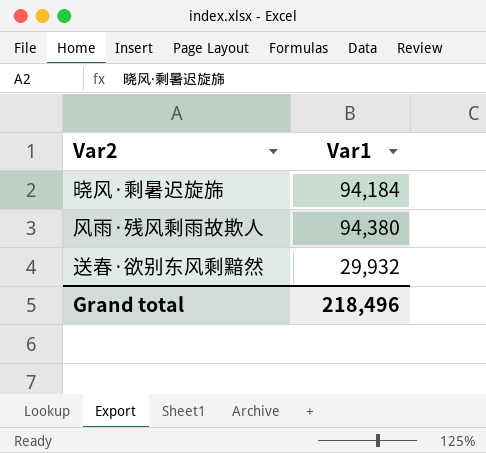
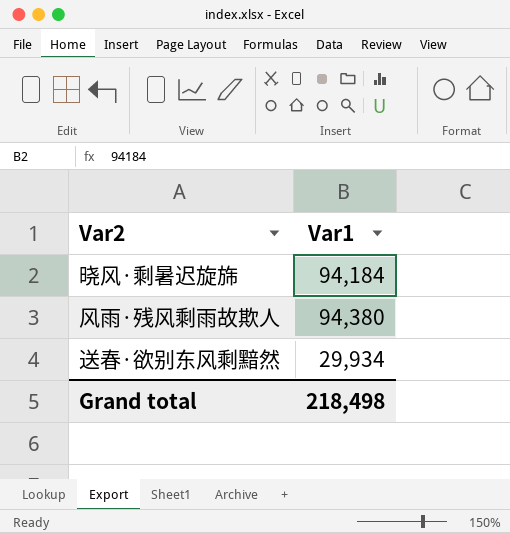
送春·欲别东风剩黯然 | Var1: 29,932 -> 29,934
Grand total | Var1: 218,496 -> 218,498

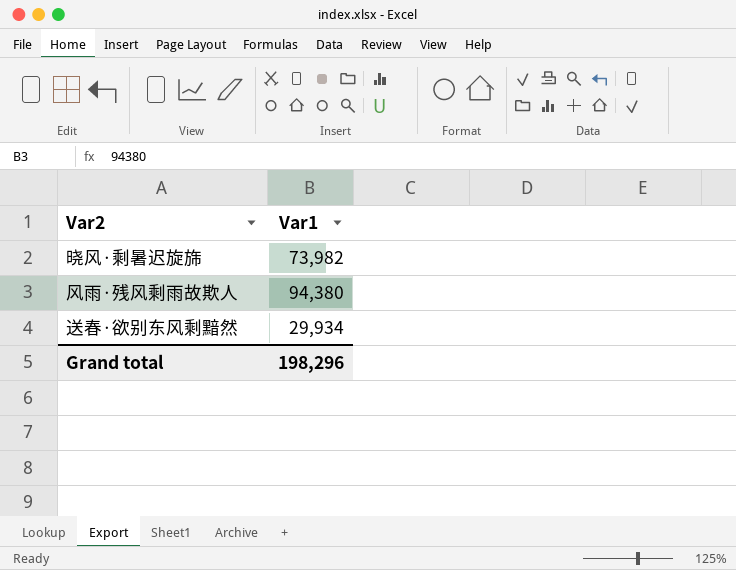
晓风·剩暑迟旋旆 | Var1: 94,184 -> 73,982
Grand total | Var1: 218,498 -> 198,296

